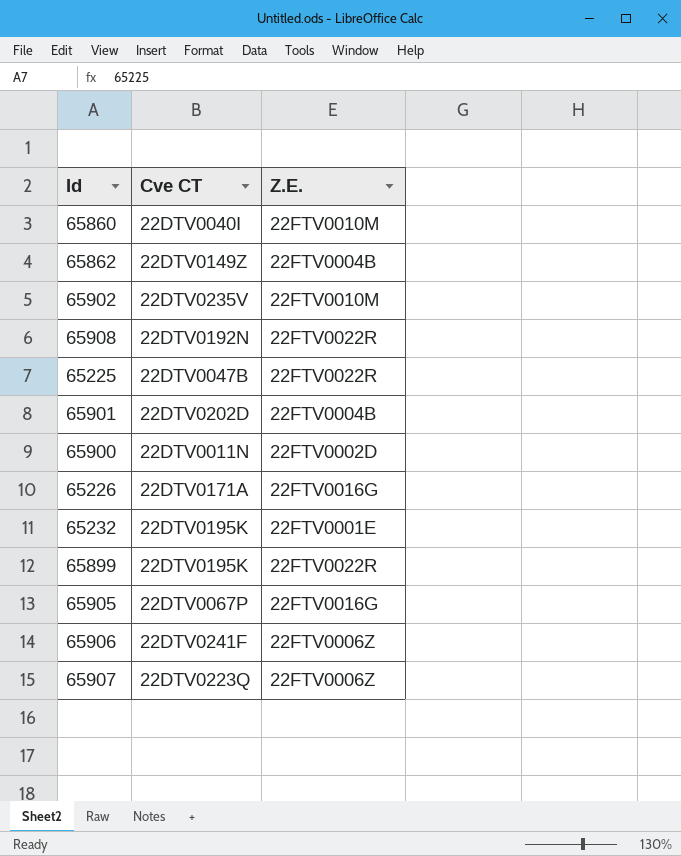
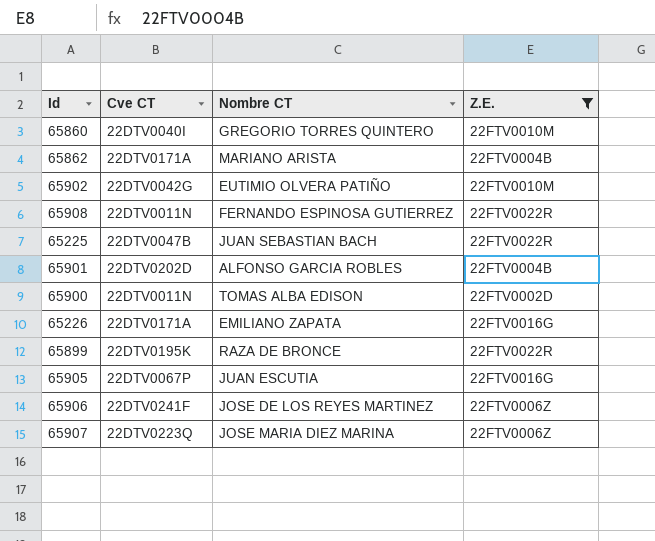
filter: none -> Z.E. != 22FTV0001E
column Nombre CT | position: none -> 3
65862 | Cve CT: 22DTV0149Z -> 22DTV0171A
65902 | Cve CT: 22DTV0235V -> 22DTV0042G
65908 | Cve CT: 22DTV0192N -> 22DTV0011N

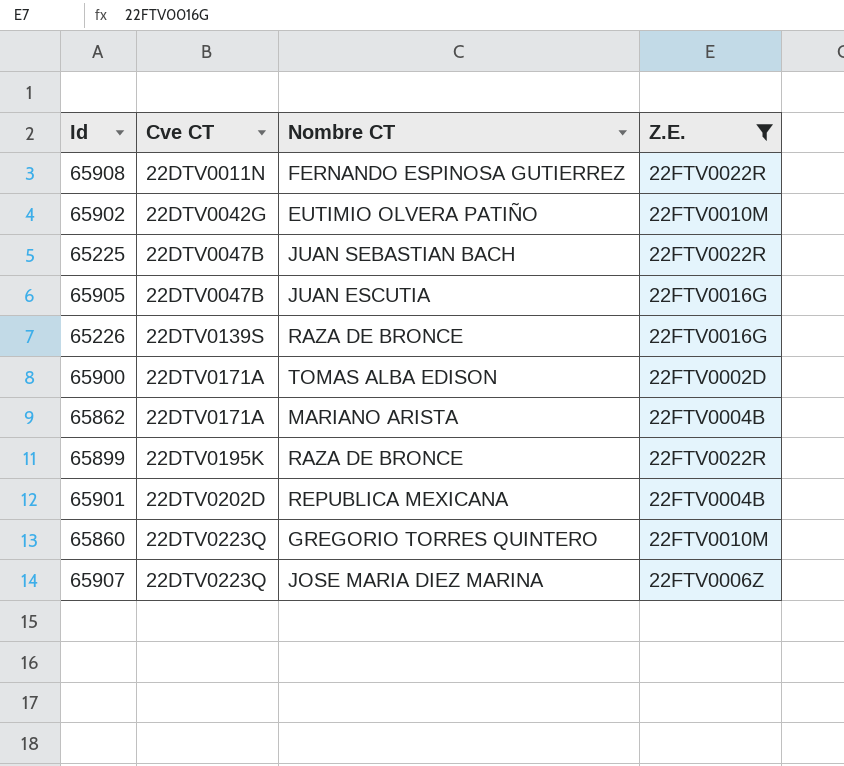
row order: none -> Cve CT ascending
row 65906: 22DTV0241F | JOSE DE LOS REYES MARTINEZ | 22FTV0006Z -> none
65905 | Cve CT: 22DTV0067P -> 22DTV0047B
65226 | Cve CT: 22DTV0171A -> 22DTV0139S
65226 | Nombre CT: EMILIANO ZAPATA -> RAZA DE BRONCE
65900 | Cve CT: 22DTV0011N -> 22DTV0171A
65901 | Nombre CT: ALFONSO GARCIA ROBLES -> REPUBLICA MEXICANA
65860 | Cve CT: 22DTV0040I -> 22DTV0223Q

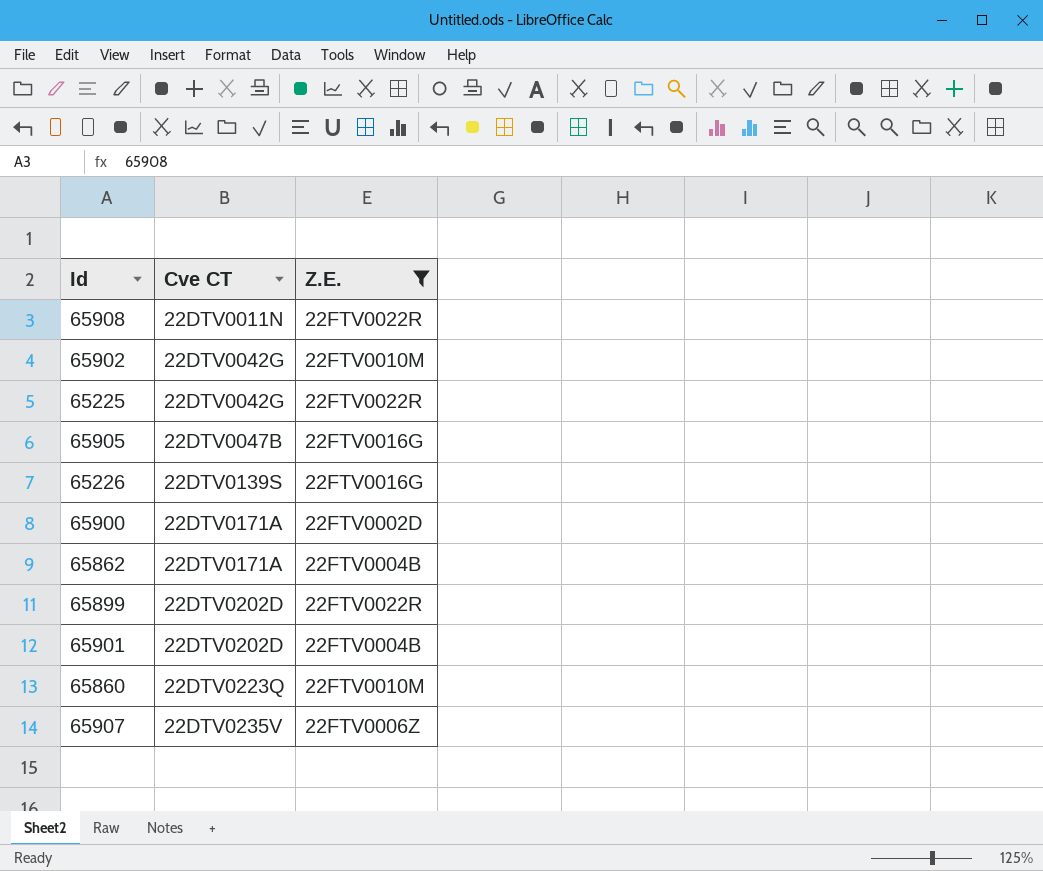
column Nombre CT | position: 3 -> none
65225 | Cve CT: 22DTV0047B -> 22DTV0042G
65899 | Cve CT: 22DTV0195K -> 22DTV0202D
65907 | Cve CT: 22DTV0223Q -> 22DTV0235V

